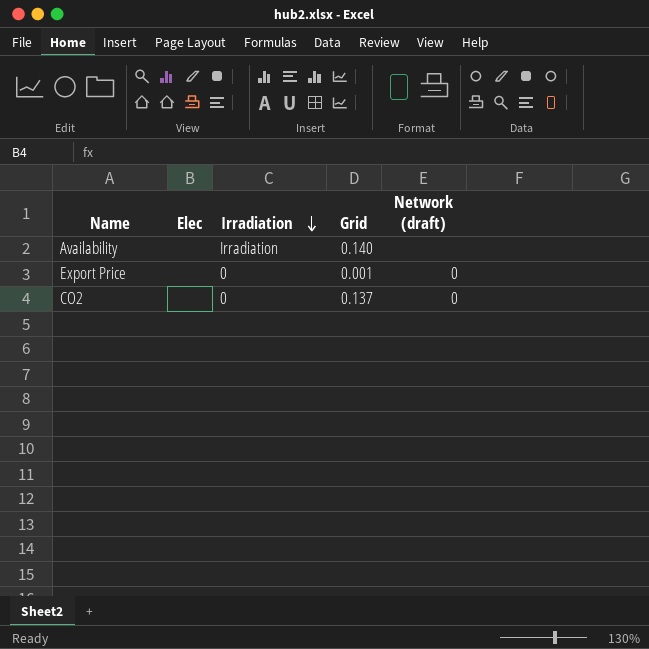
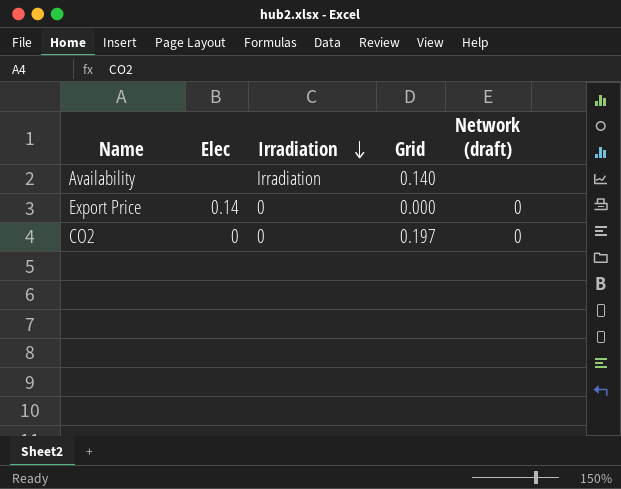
Export Price | Elec: none -> 0.14
Export Price | Grid: 0.001 -> 0.000
CO2 | Elec: none -> 0
CO2 | Grid: 0.137 -> 0.197

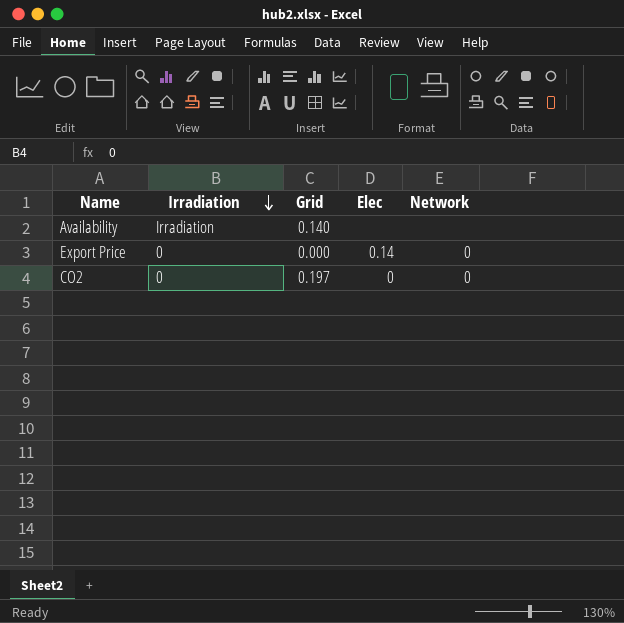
column Elec | position: 2 -> 4
column name: Network (draft) -> Network

